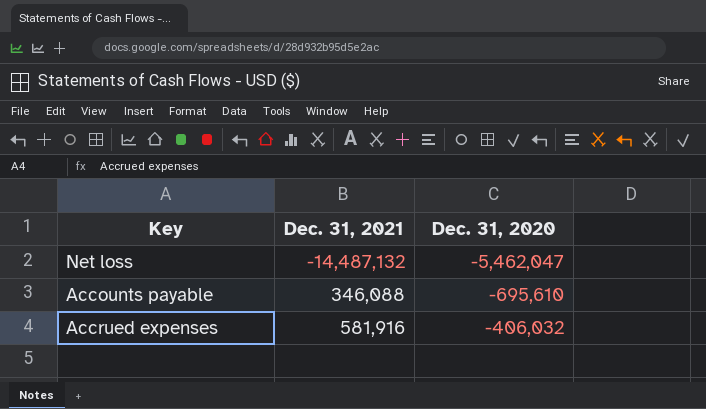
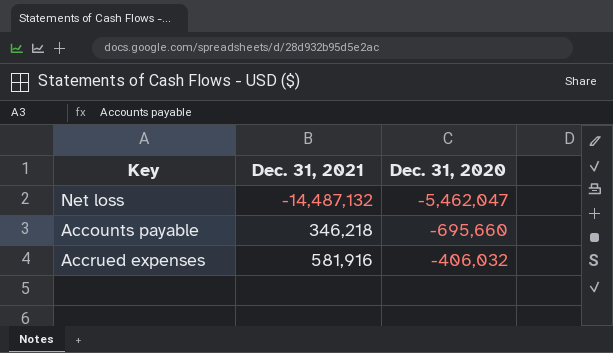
Accounts payable | Dec. 31, 2021: 346,088 -> 346,218
Accounts payable | Dec. 31, 2020: -695,610 -> -695,660

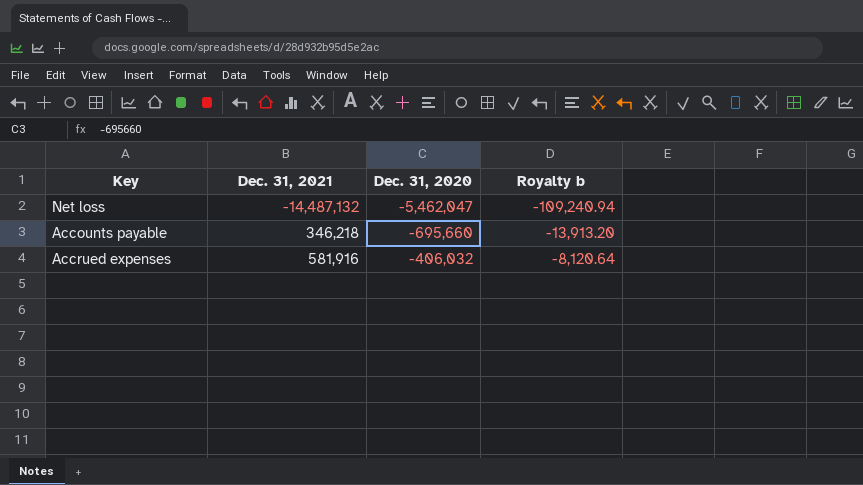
column Royalty b | formula: none -> [Dec. 31, 2020] * 0.02

